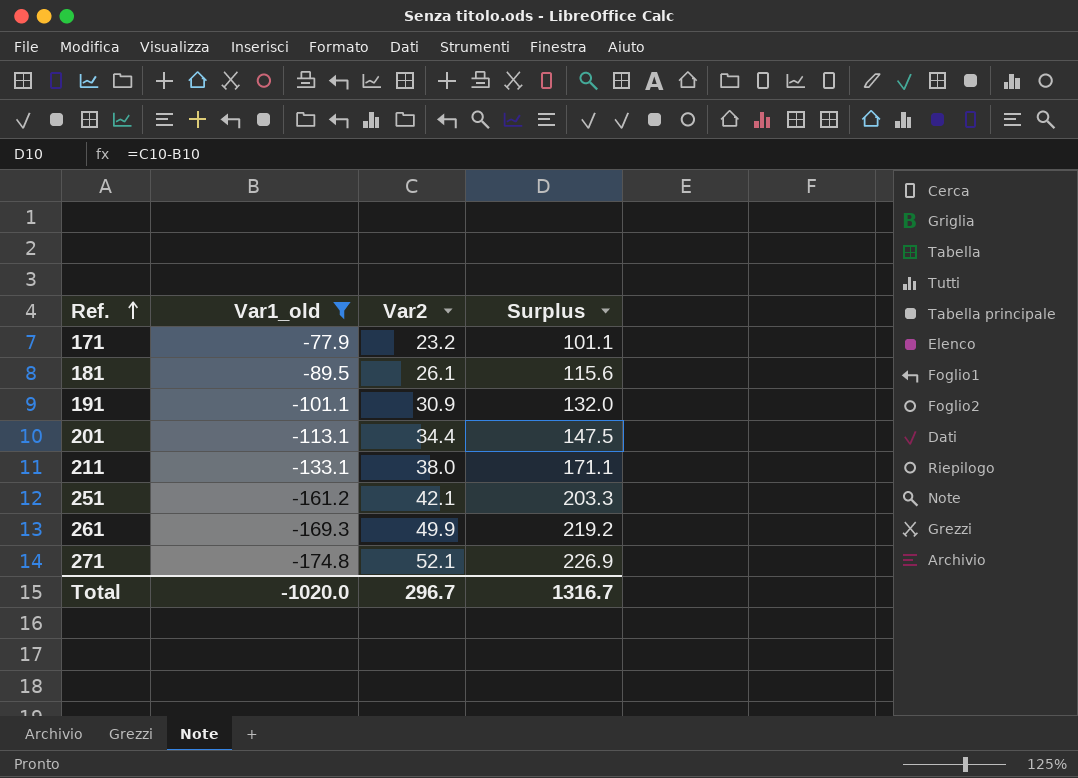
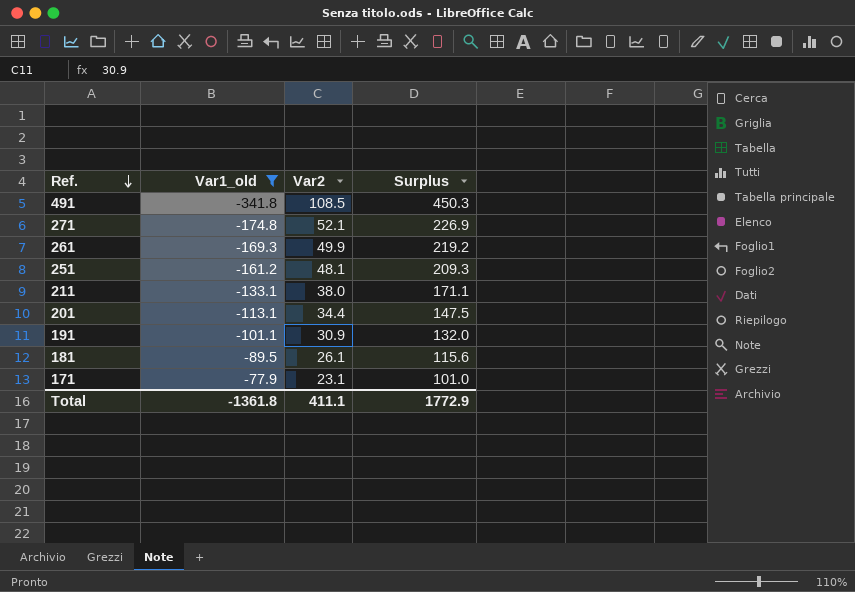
row order: Ref. ascending -> Ref. descending
row 491: none -> -341.8 | 108.5 | 450.3
251 | Var2: 42.1 -> 48.1
251 | Surplus: 203.3 -> 209.3
171 | Var2: 23.2 -> 23.1
171 | Surplus: 101.1 -> 101.0
Total | Var1_old: -1020.0 -> -1361.8
Total | Var2: 296.7 -> 411.1
Total | Surplus: 1316.7 -> 1772.9

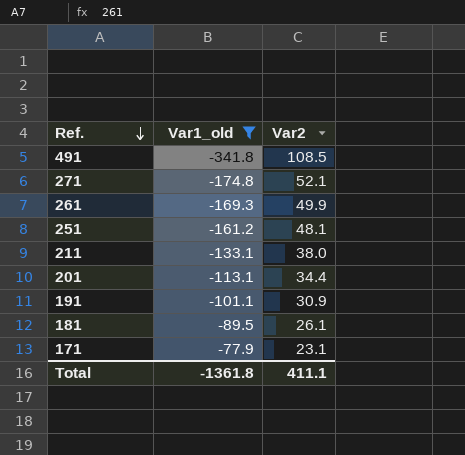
column Surplus | formula: [Var2] - [Var1_old] -> none

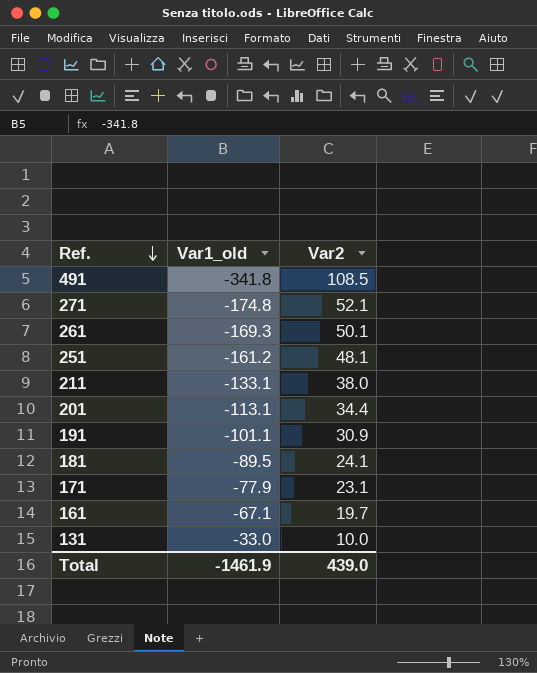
filter: Var1_old <= -77.9 -> none
261 | Var2: 49.9 -> 50.1
181 | Var2: 26.1 -> 24.1
Total | Var1_old: -1361.8 -> -1461.9
Total | Var2: 411.1 -> 439.0

